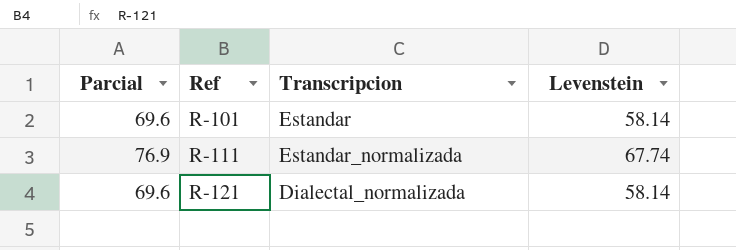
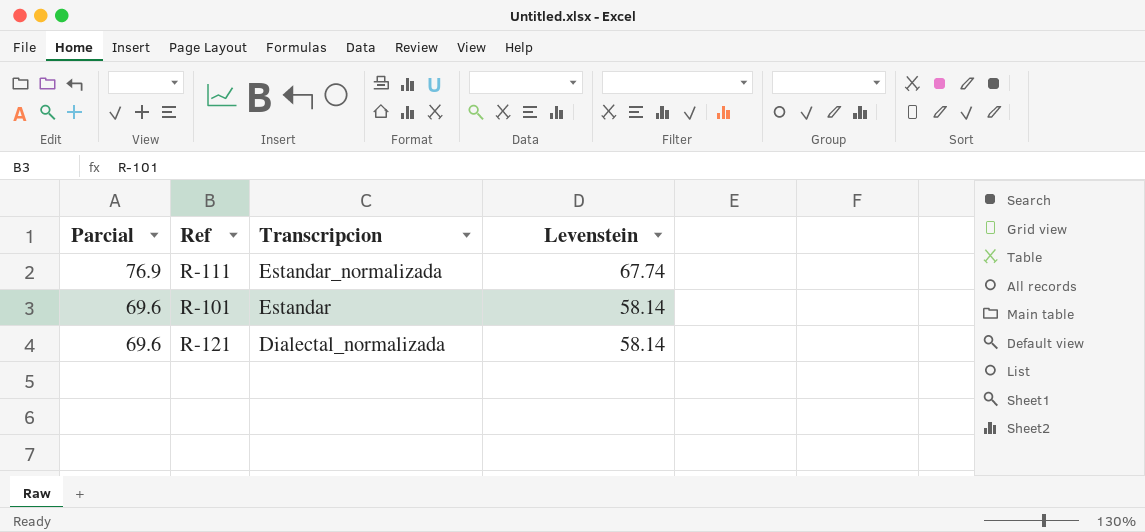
row order: Ref ascending -> Parcial descending

